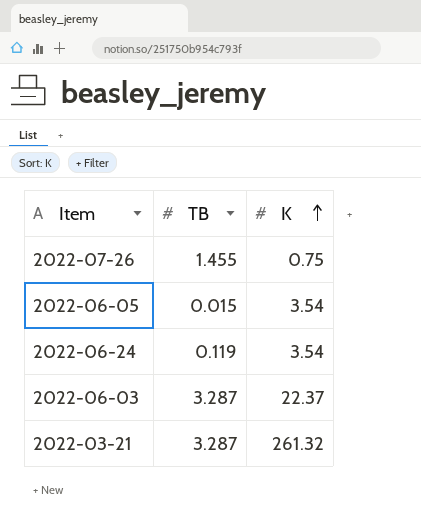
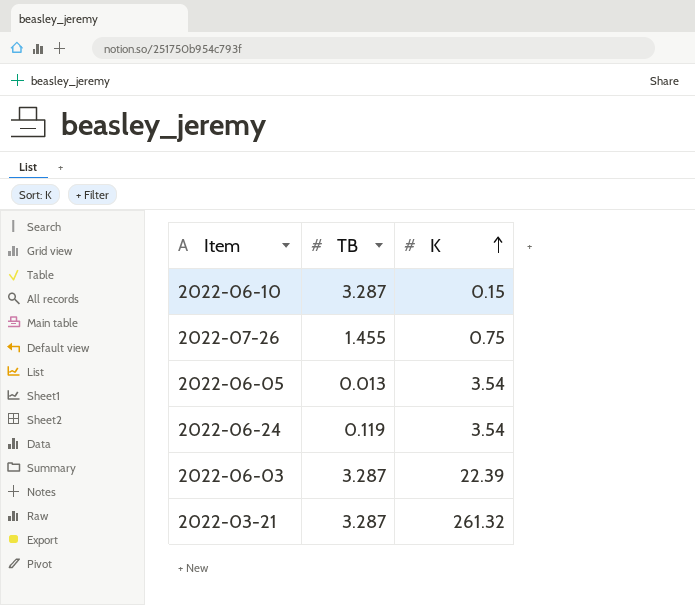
row 2022-06-10: none -> 3.287 | 0.15
2022-06-05 | TB: 0.015 -> 0.013
2022-06-03 | K: 22.37 -> 22.39

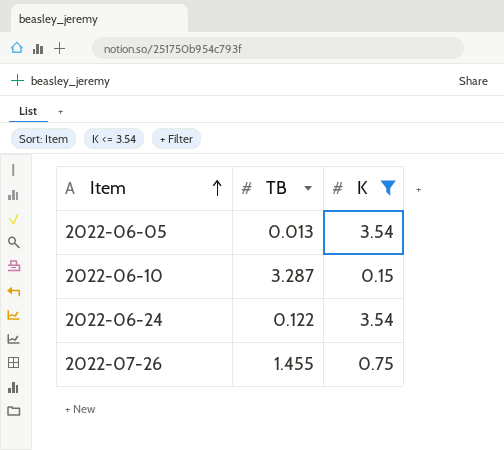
filter: none -> K <= 3.54
row order: K ascending -> Item ascending
2022-06-24 | TB: 0.119 -> 0.122

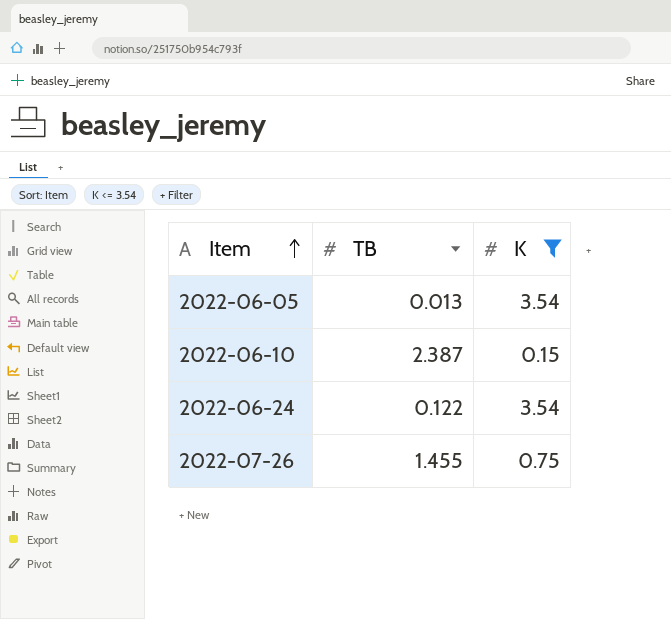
2022-06-10 | TB: 3.287 -> 2.387

